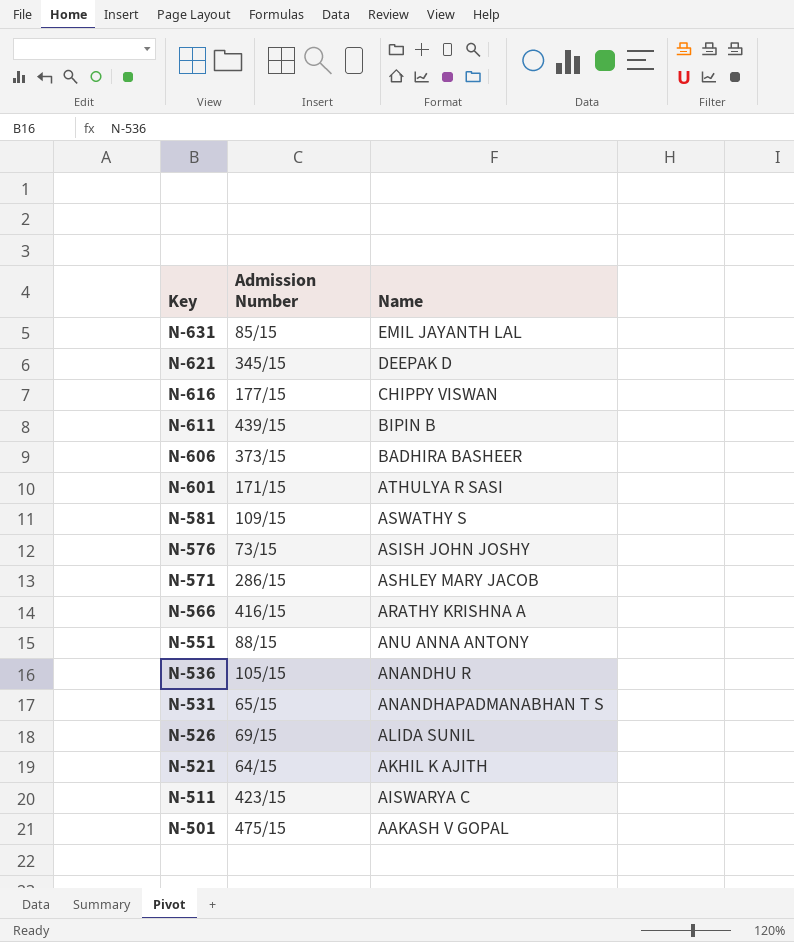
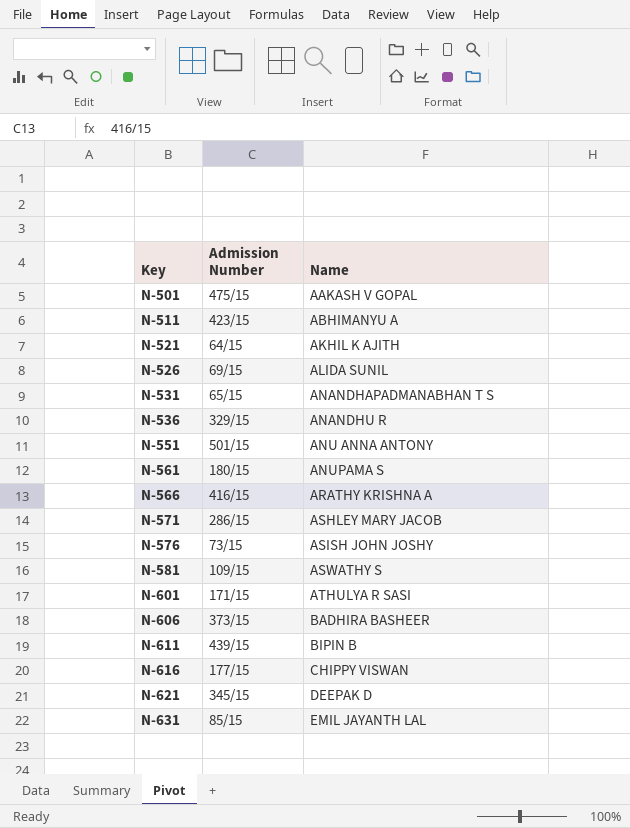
row order: Key descending -> Key ascending
N-511 | Name: AISWARYA C -> ABHIMANYU A
N-536 | Admission Number: 105/15 -> 329/15
N-551 | Admission Number: 88/15 -> 501/15
row N-561: none -> 180/15 | ANUPAMA S

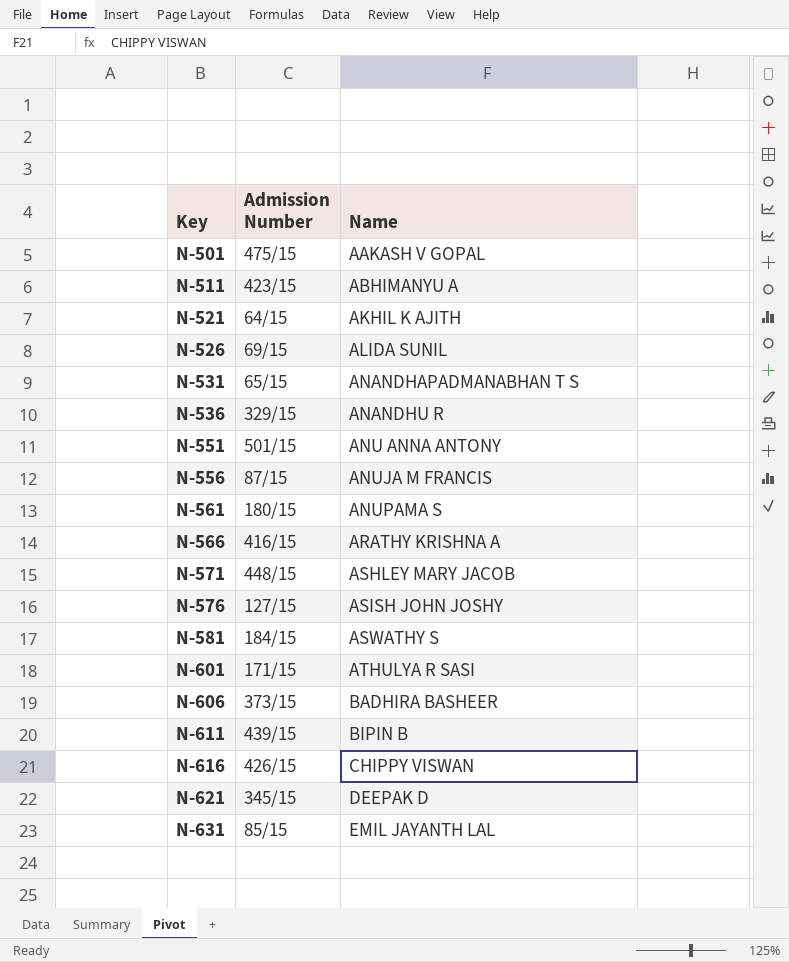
row N-556: none -> 87/15 | ANUJA M FRANCIS
N-571 | Admission Number: 286/15 -> 448/15
N-576 | Admission Number: 73/15 -> 127/15
N-581 | Admission Number: 109/15 -> 184/15
N-616 | Admission Number: 177/15 -> 426/15

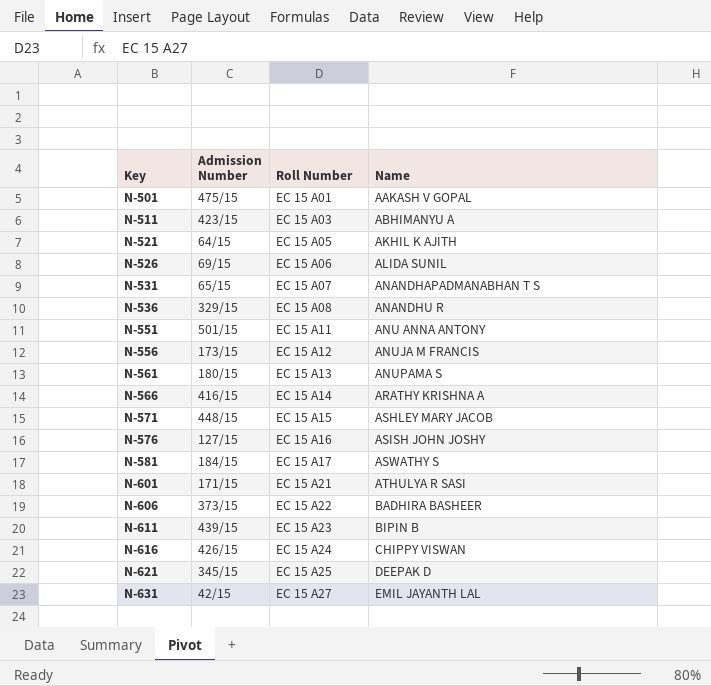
column Roll Number | position: none -> 3
N-556 | Admission Number: 87/15 -> 173/15
N-631 | Admission Number: 85/15 -> 42/15

